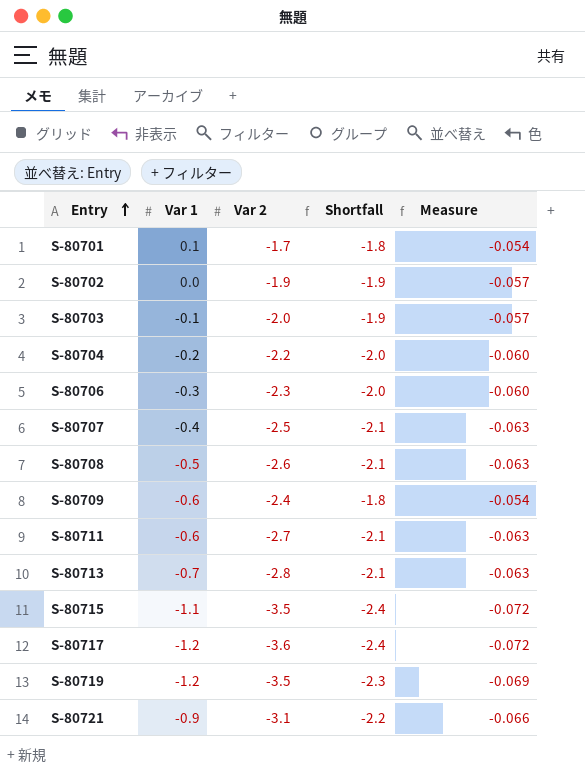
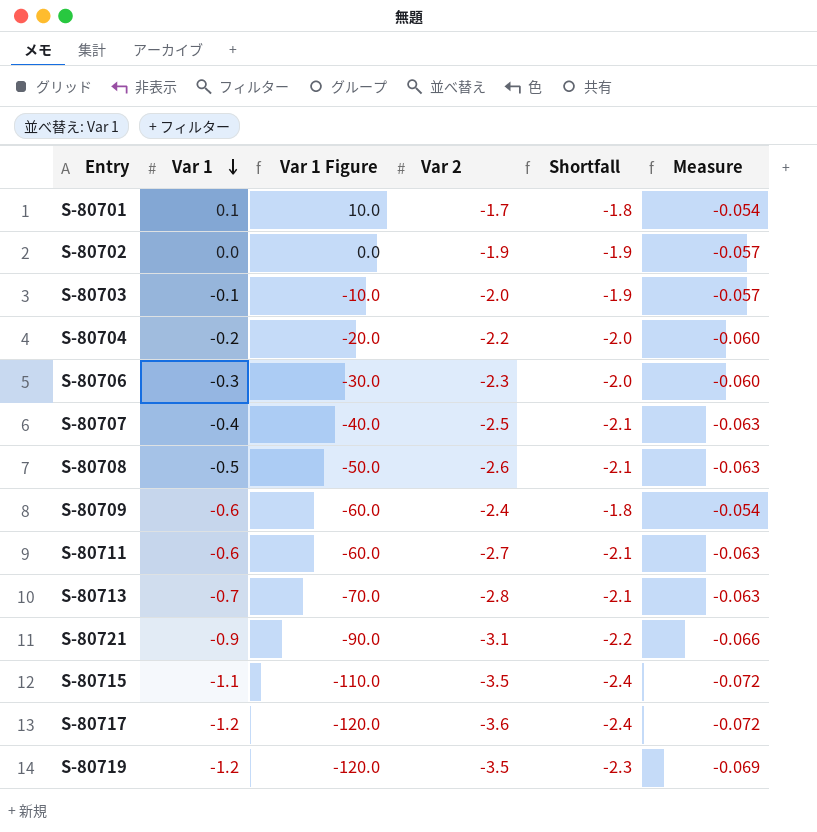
row order: Entry ascending -> Var 1 descending
column Var 1 Figure | formula: none -> [Var 1] * 100

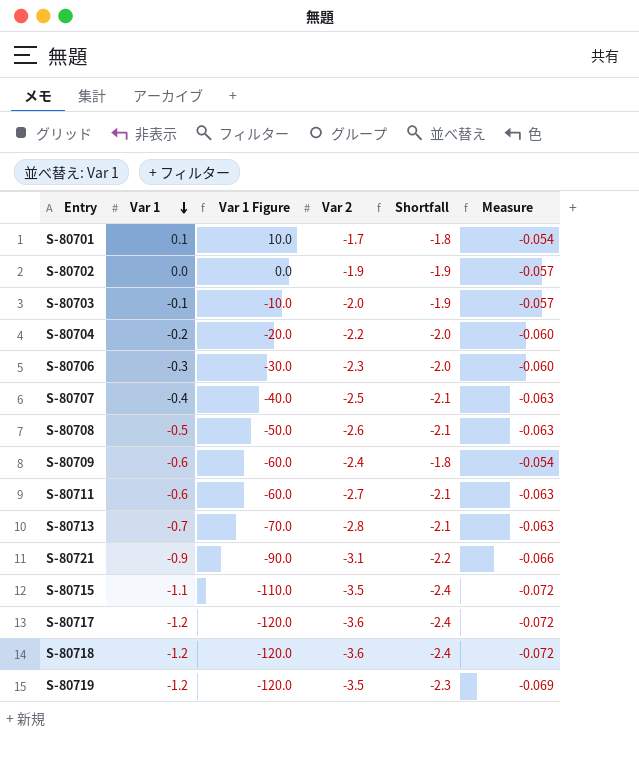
row S-80718: none -> -1.2 | -120.0 | -3.6 | -2.4 | -0.072

